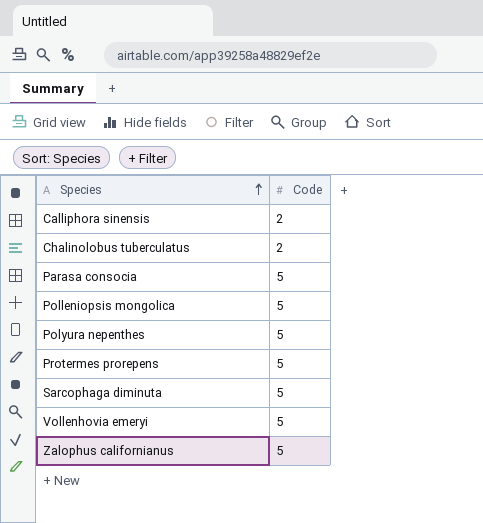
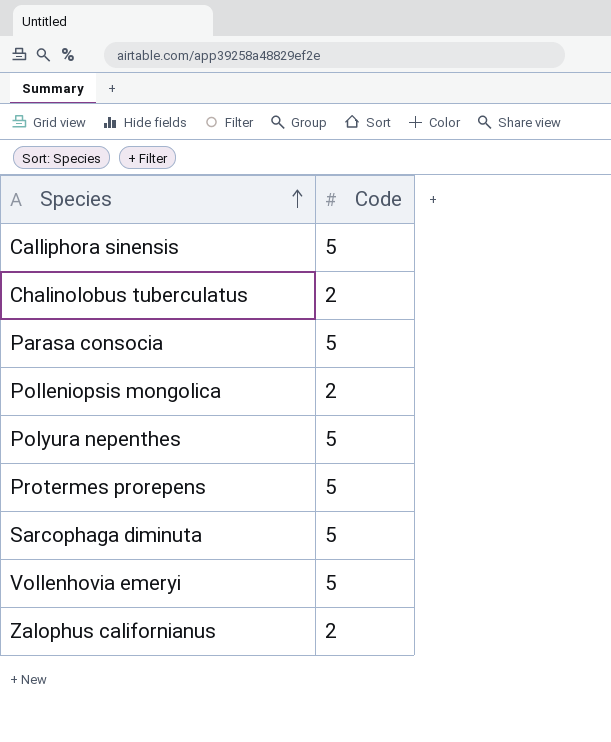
Calliphora sinensis | Code: 2 -> 5
Polleniopsis mongolica | Code: 5 -> 2
Zalophus californianus | Code: 5 -> 2

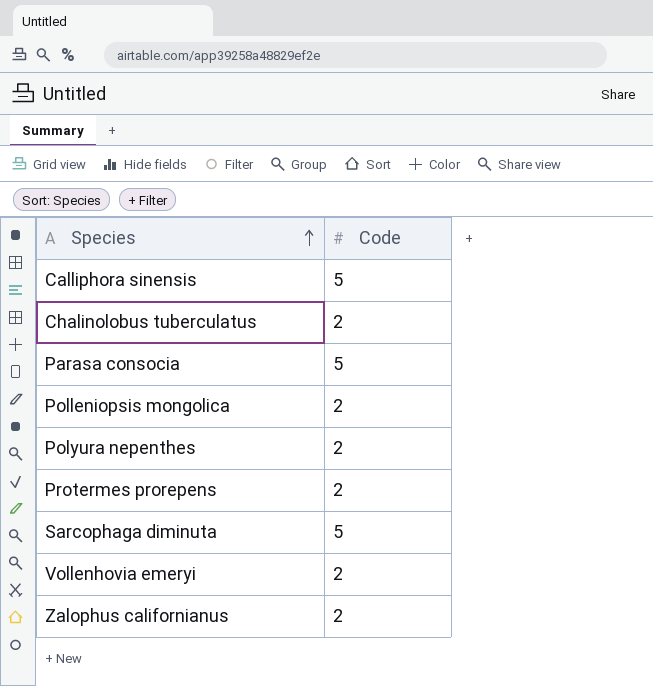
Polyura nepenthes | Code: 5 -> 2
Protermes prorepens | Code: 5 -> 2
Vollenhovia emeryi | Code: 5 -> 2

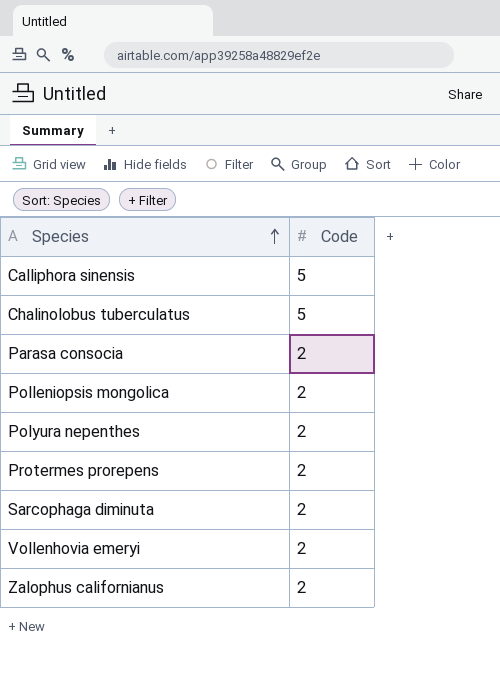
Chalinolobus tuberculatus | Code: 2 -> 5
Parasa consocia | Code: 5 -> 2
Sarcophaga diminuta | Code: 5 -> 2

